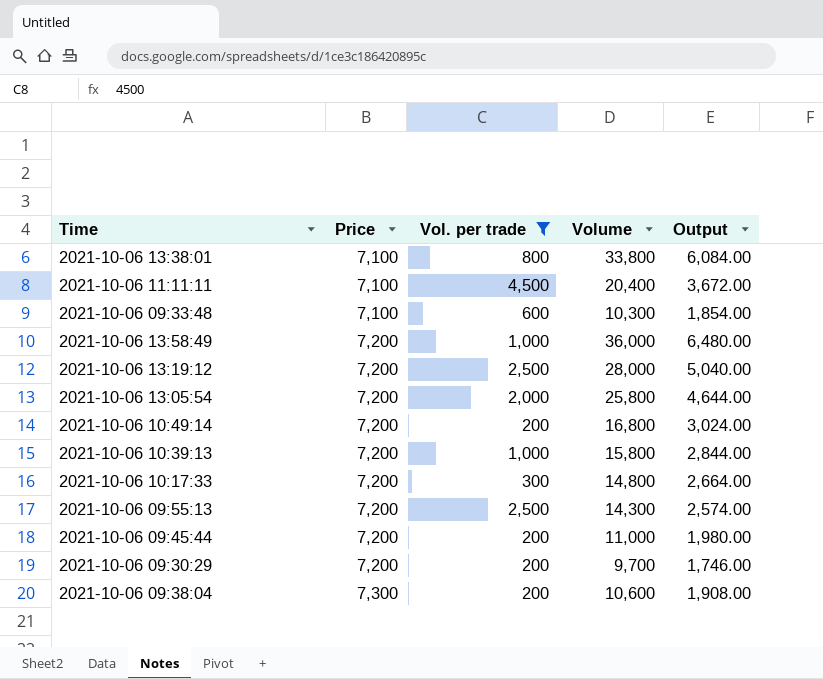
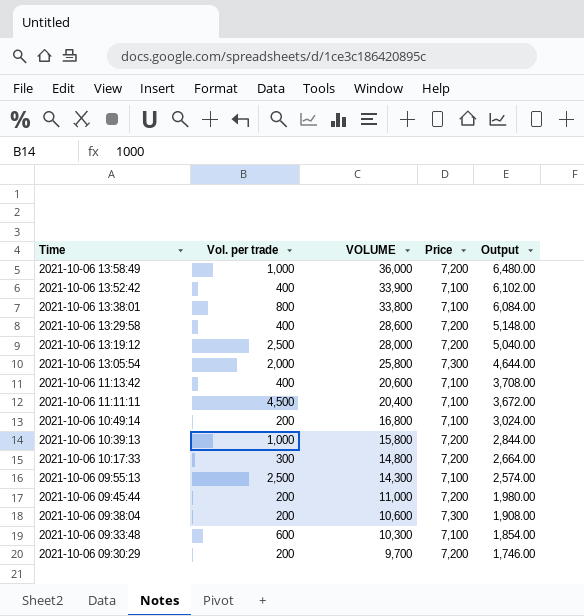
filter: Vol. per trade != 400 -> none
row order: Price ascending -> Time descending
column name: Volume -> VOLUME
column Price | position: 2 -> 4
2021-10-06 13:05:54 | Price: 7,200 -> 7,300
2021-10-06 10:49:14 | Price: 7,200 -> 7,100
2021-10-06 09:55:13 | Price: 7,200 -> 7,100

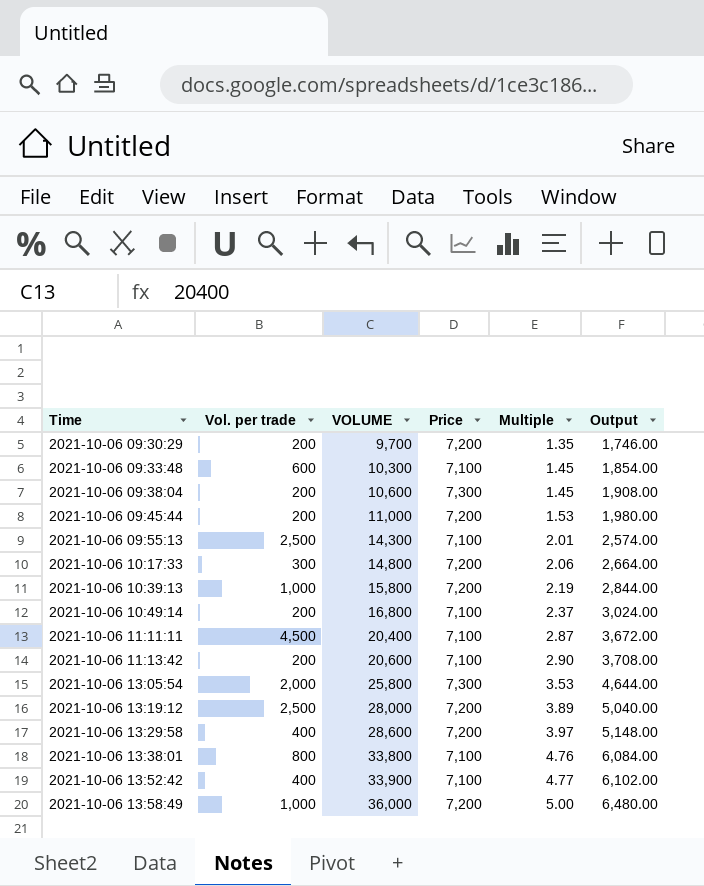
row order: Time descending -> Time ascending
column Multiple | formula: none -> [VOLUME] / [Price]
2021-10-06 11:13:42 | Vol. per trade: 400 -> 200

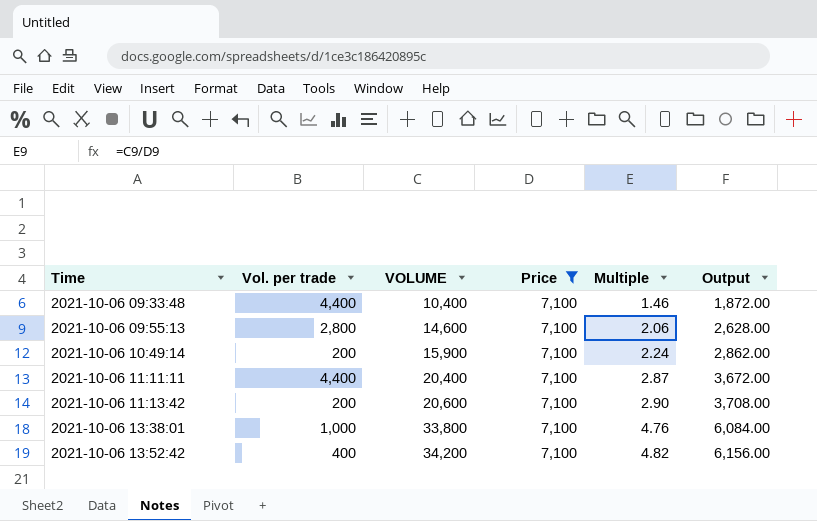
filter: none -> Price = 7,100
2021-10-06 09:33:48 | Vol. per trade: 600 -> 4,400
2021-10-06 09:33:48 | VOLUME: 10,300 -> 10,400
2021-10-06 09:33:48 | Multiple: 1.45 -> 1.46
2021-10-06 09:33:48 | Output: 1,854.00 -> 1,872.00
2021-10-06 09:55:13 | Vol. per trade: 2,500 -> 2,800
2021-10-06 09:55:13 | VOLUME: 14,300 -> 14,600
2021-10-06 09:55:13 | Multiple: 2.01 -> 2.06
2021-10-06 09:55:13 | Output: 2,574.00 -> 2,628.00
2021-10-06 10:49:14 | VOLUME: 16,800 -> 15,900
2021-10-06 10:49:14 | Multiple: 2.37 -> 2.24
2021-10-06 10:49:14 | Output: 3,024.00 -> 2,862.00
2021-10-06 11:11:11 | Vol. per trade: 4,500 -> 4,400
2021-10-06 13:38:01 | Vol. per trade: 800 -> 1,000
2021-10-06 13:52:42 | VOLUME: 33,900 -> 34,200
2021-10-06 13:52:42 | Multiple: 4.77 -> 4.82
2021-10-06 13:52:42 | Output: 6,102.00 -> 6,156.00

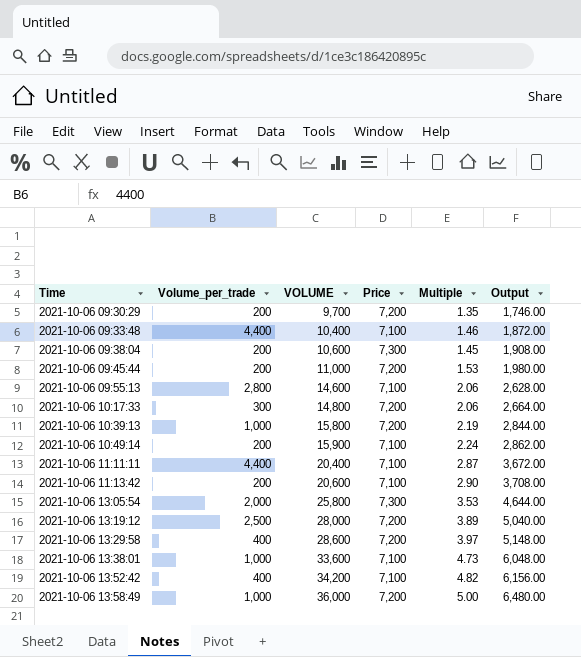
filter: Price = 7,100 -> none
column name: Vol. per trade -> Volume_per_trade
2021-10-06 13:38:01 | VOLUME: 33,800 -> 33,600
2021-10-06 13:38:01 | Multiple: 4.76 -> 4.73
2021-10-06 13:38:01 | Output: 6,084.00 -> 6,048.00

